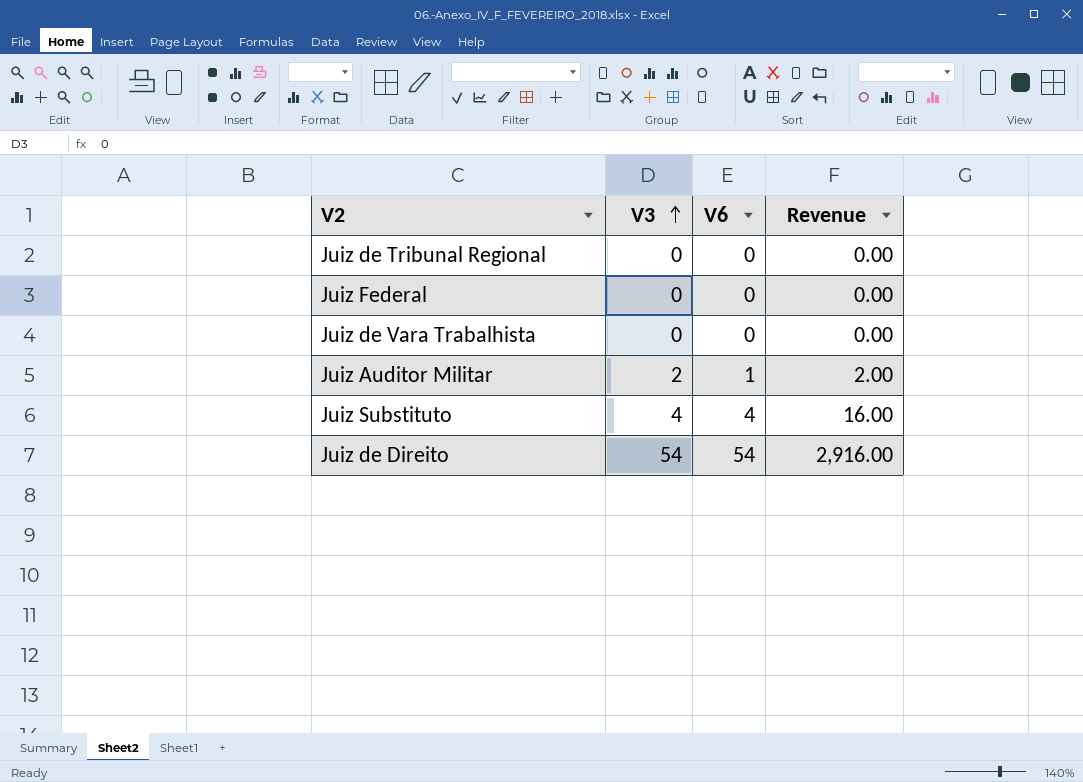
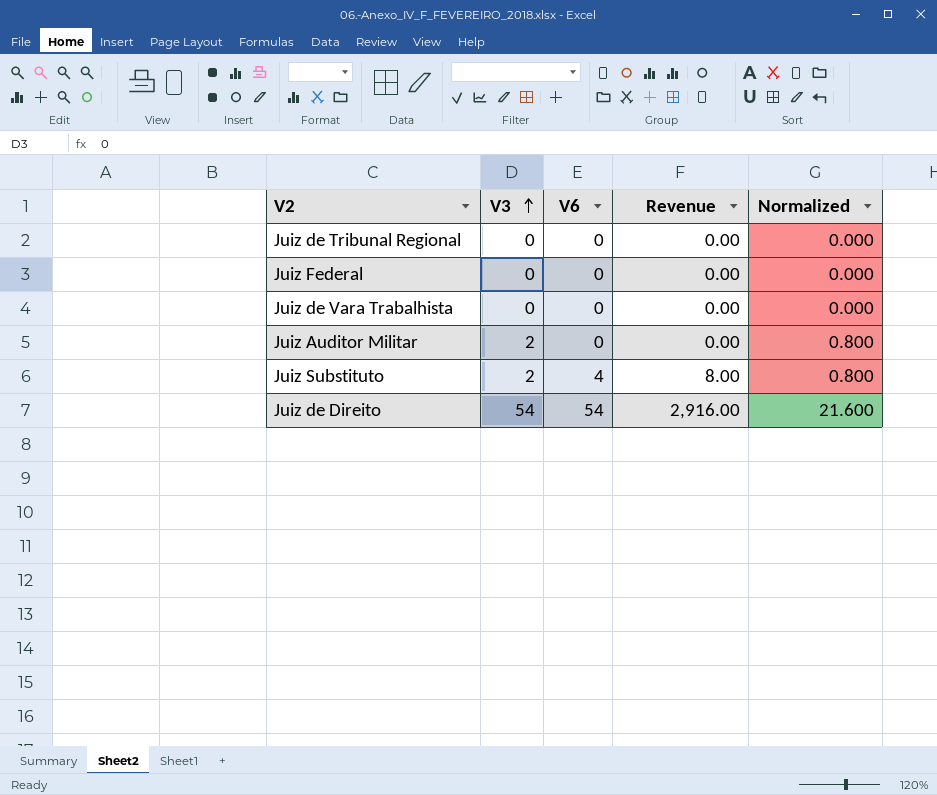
column Normalized | formula: none -> [V3] * 0.4
Juiz Auditor Militar | V6: 1 -> 0
Juiz Auditor Militar | Revenue: 2.00 -> 0.00
Juiz Substituto | V3: 4 -> 2
Juiz Substituto | Revenue: 16.00 -> 8.00

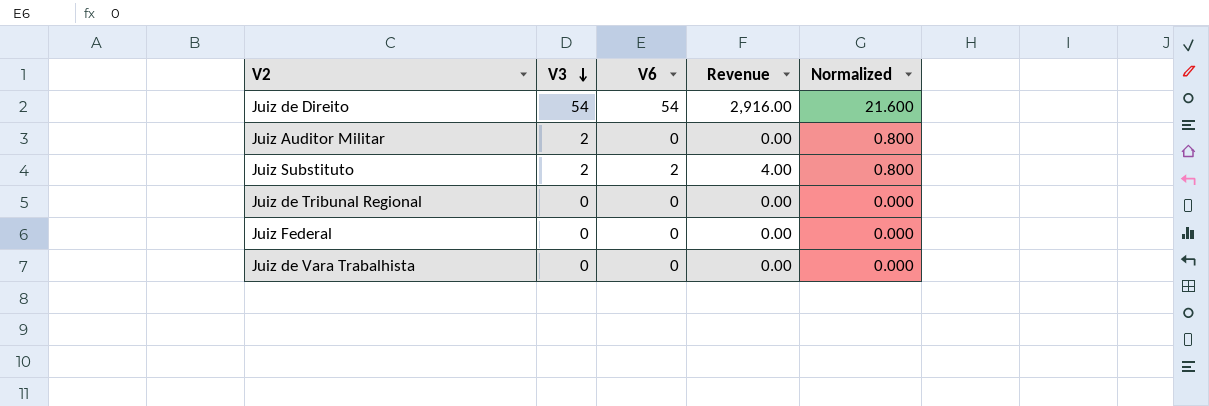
row order: V3 ascending -> V3 descending
Juiz Substituto | V6: 4 -> 2
Juiz Substituto | Revenue: 8.00 -> 4.00

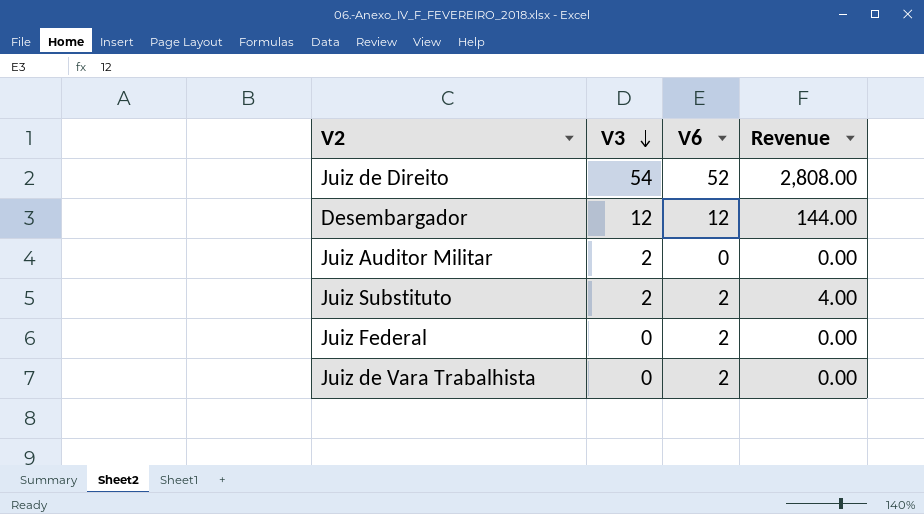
column Normalized | formula: [V3] * 0.4 -> none
row Juiz de Tribunal Regional: 0 | 0 | 0.00 | 0.000 -> none
Juiz de Direito | V6: 54 -> 52
Juiz de Direito | Revenue: 2,916.00 -> 2,808.00
row Desembargador: none -> 12 | 12 | 144.00
Juiz Federal | V6: 0 -> 2
Juiz de Vara Trabalhista | V6: 0 -> 2

